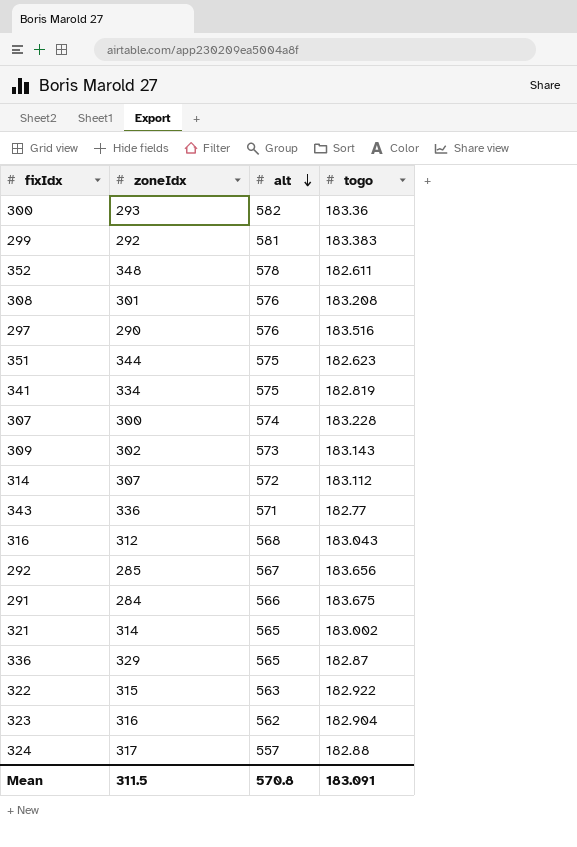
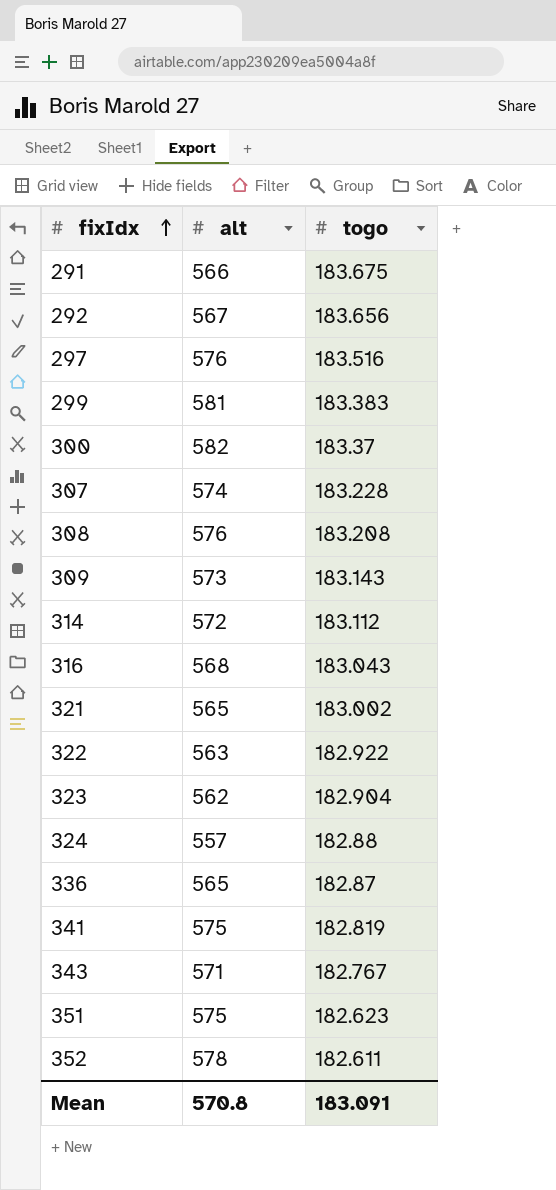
row order: alt descending -> fixIdx ascending
column zoneIdx | position: 2 -> none
300 | togo: 183.36 -> 183.37
343 | togo: 182.77 -> 182.767

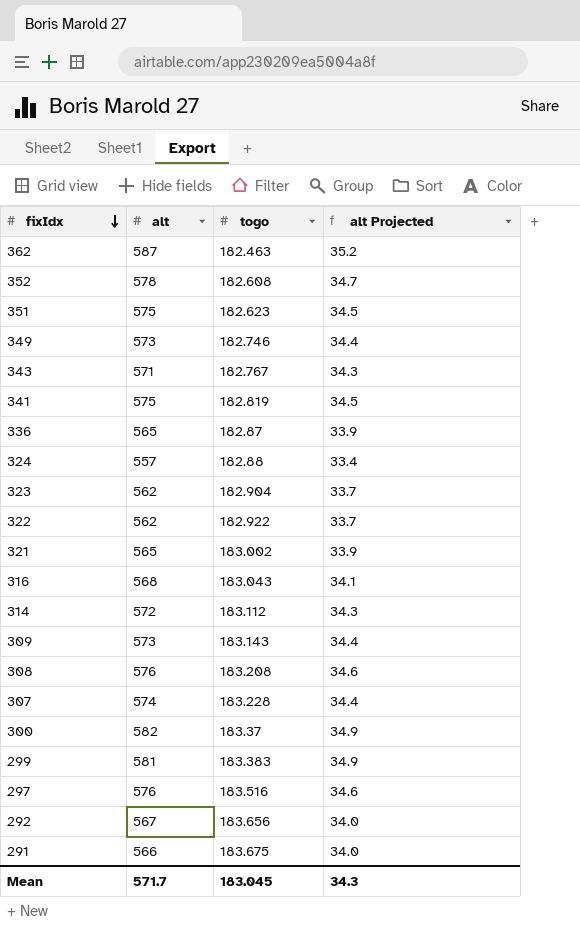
row order: fixIdx ascending -> fixIdx descending
column alt Projected | formula: none -> [alt] * 0.06
row 362: none -> 587 | 182.463 | 35.2
352 | togo: 182.611 -> 182.608
row 349: none -> 573 | 182.746 | 34.4
322 | alt: 563 -> 562
Mean | alt: 570.8 -> 571.7
Mean | togo: 183.091 -> 183.045

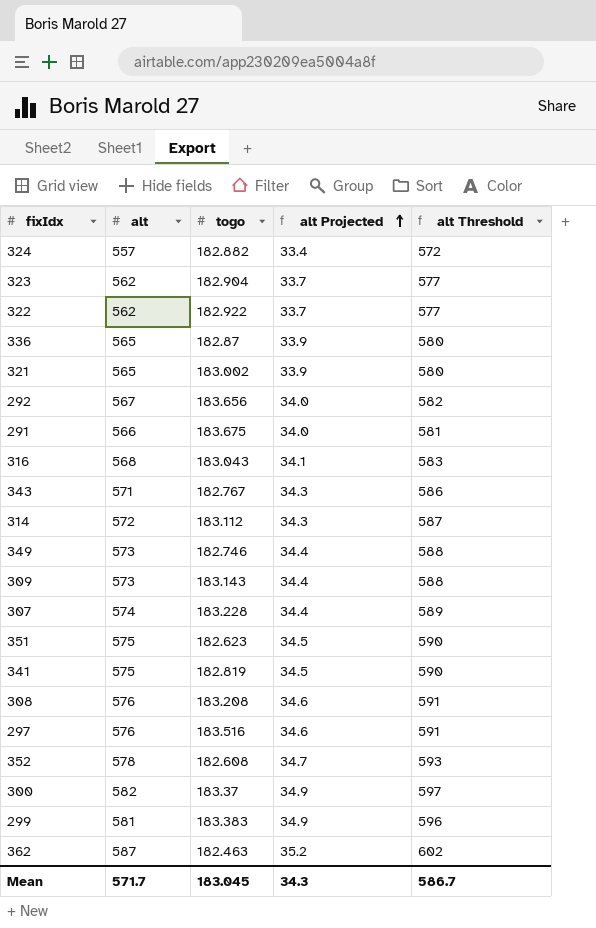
row order: fixIdx descending -> alt Projected ascending
column alt Threshold | formula: none -> [alt] + 15
324 | togo: 182.88 -> 182.882

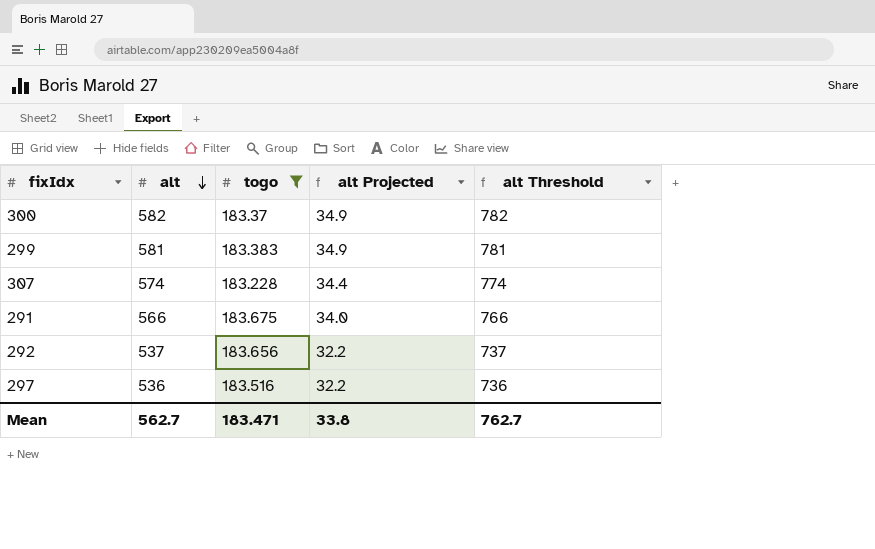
filter: none -> togo >= 183.228
row order: alt Projected ascending -> alt descending
column alt Threshold | formula: [alt] + 15 -> [alt] + 200
292 | alt: 567 -> 537
292 | alt Projected: 34.0 -> 32.2
297 | alt: 576 -> 536
297 | alt Projected: 34.6 -> 32.2
Mean | alt: 571.7 -> 562.7
Mean | togo: 183.045 -> 183.471
Mean | alt Projected: 34.3 -> 33.8
Mean | alt Threshold: 586.7 -> 762.7

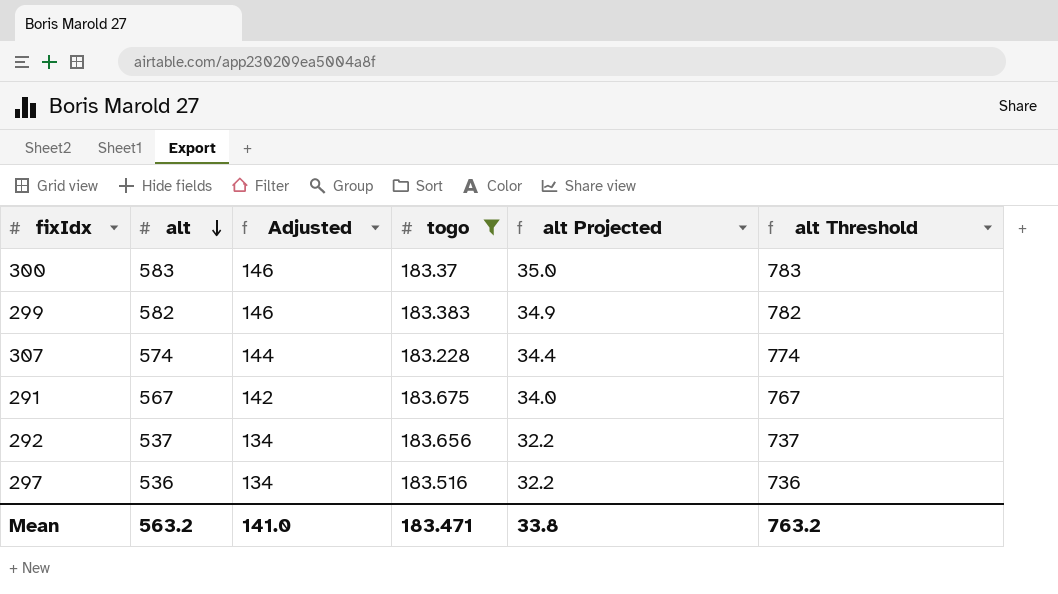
column Adjusted | formula: none -> [alt] * 0.25
300 | alt: 582 -> 583
300 | alt Projected: 34.9 -> 35.0
300 | alt Threshold: 782 -> 783
299 | alt: 581 -> 582
299 | alt Threshold: 781 -> 782
291 | alt: 566 -> 567
291 | alt Threshold: 766 -> 767
Mean | alt: 562.7 -> 563.2
Mean | alt Threshold: 762.7 -> 763.2

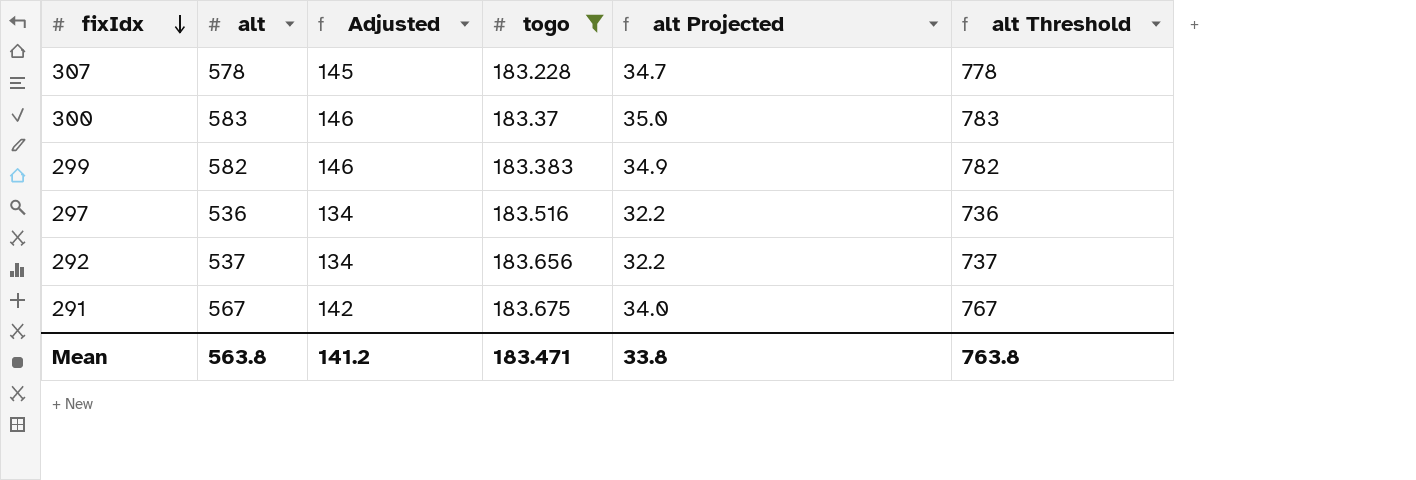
row order: alt descending -> fixIdx descending
307 | alt: 574 -> 578
307 | Adjusted: 144 -> 145
307 | alt Projected: 34.4 -> 34.7
307 | alt Threshold: 774 -> 778
Mean | alt: 563.2 -> 563.8
Mean | Adjusted: 141.0 -> 141.2
Mean | alt Threshold: 763.2 -> 763.8

